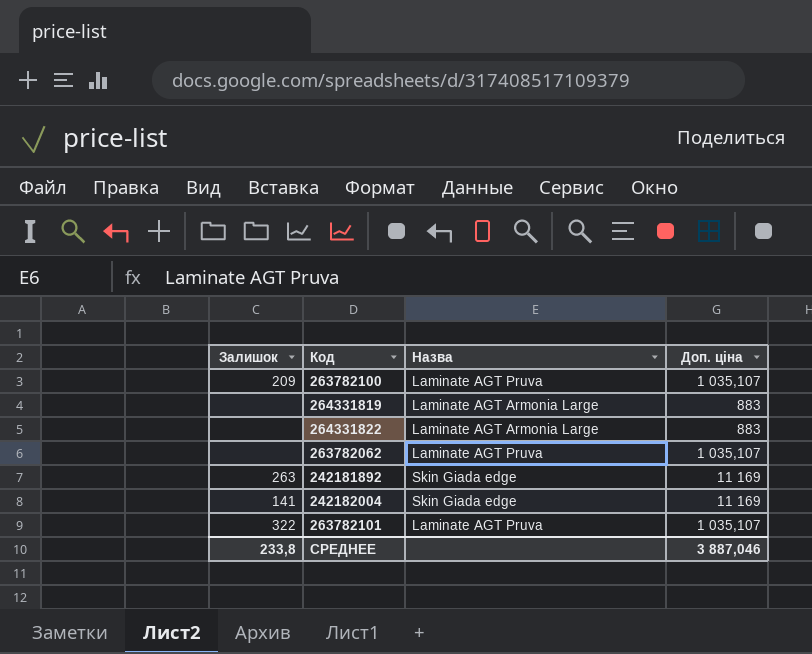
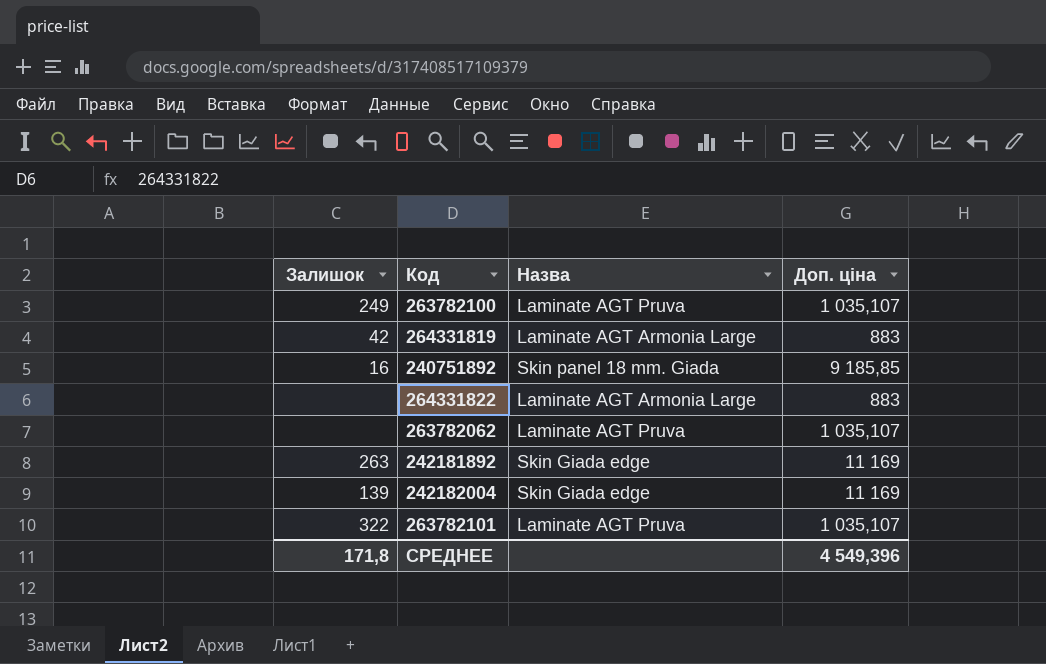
263782100 | Залишок: 209 -> 249
264331819 | Залишок: none -> 42
row 240751892: none -> 16 | Skin panel 18 mm. Giada | 9 185,85
242182004 | Залишок: 141 -> 139
СРЕДНЕЕ | Залишок: 233,8 -> 171,8
СРЕДНЕЕ | Доп. ціна: 3 887,046 -> 4 549,396

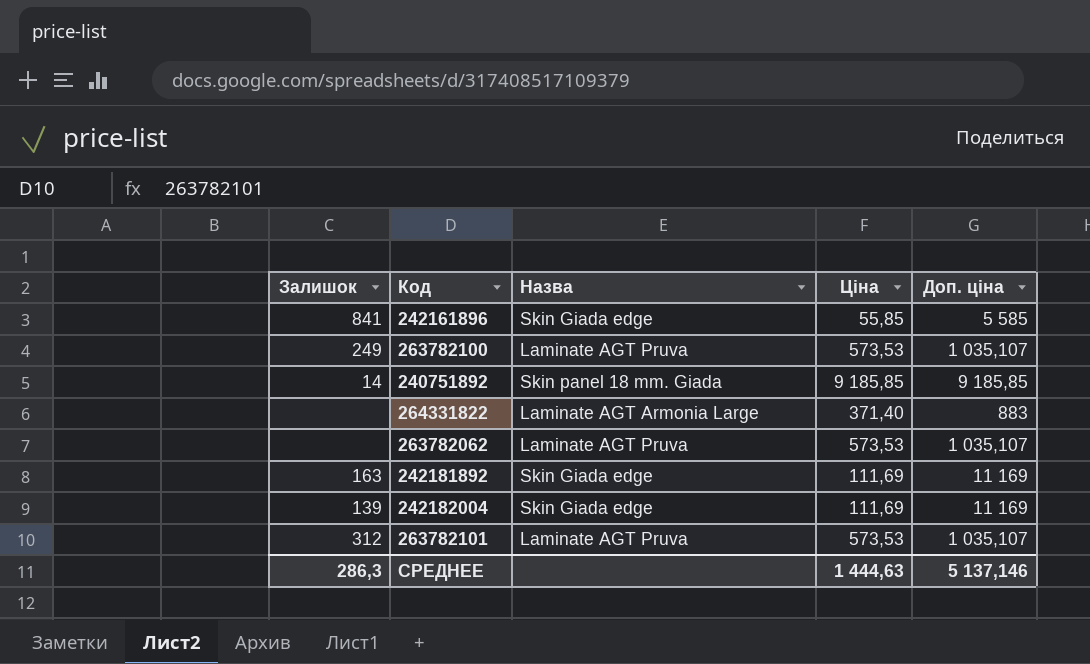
column Ціна | position: none -> 4
row 264331819: 42 | Laminate AGT Armonia Large | 883 -> none
row 242161896: none -> 841 | Skin Giada edge | 55,85 | 5 585
240751892 | Залишок: 16 -> 14
242181892 | Залишок: 263 -> 163
263782101 | Залишок: 322 -> 312
СРЕДНЕЕ | Залишок: 171,8 -> 286,3
СРЕДНЕЕ | Доп. ціна: 4 549,396 -> 5 137,146

